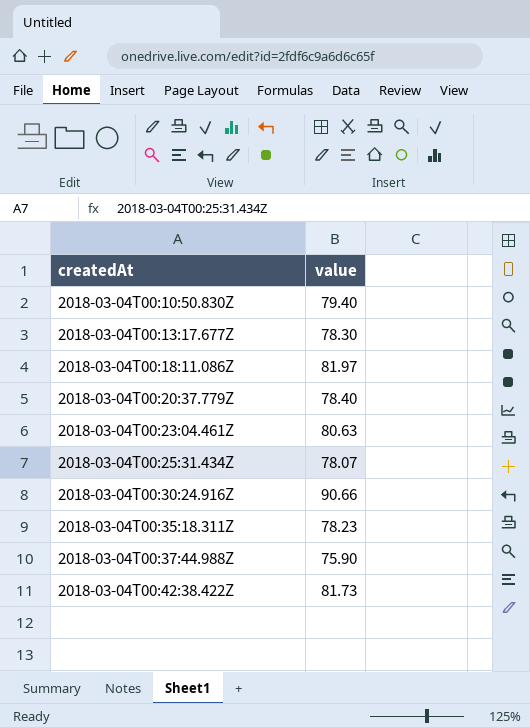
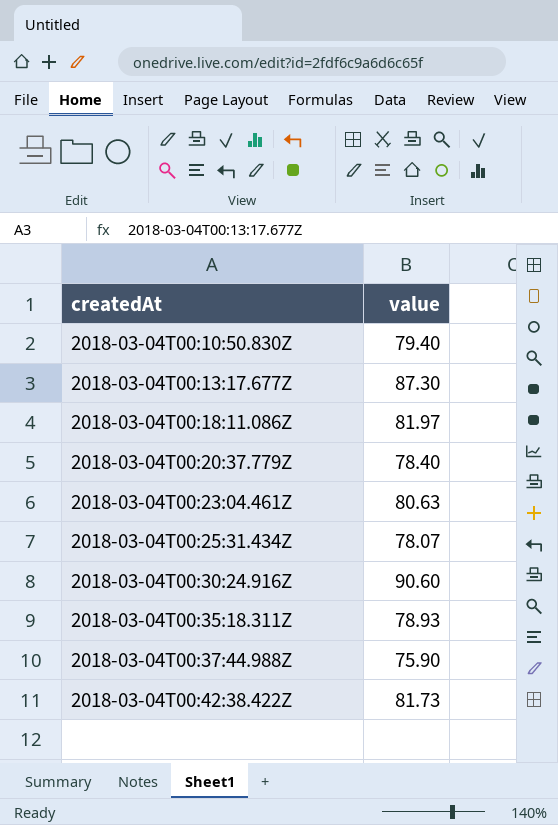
2018-03-04T00:13:17.677Z | value: 78.30 -> 87.30
2018-03-04T00:30:24.916Z | value: 90.66 -> 90.60
2018-03-04T00:35:18.311Z | value: 78.23 -> 78.93

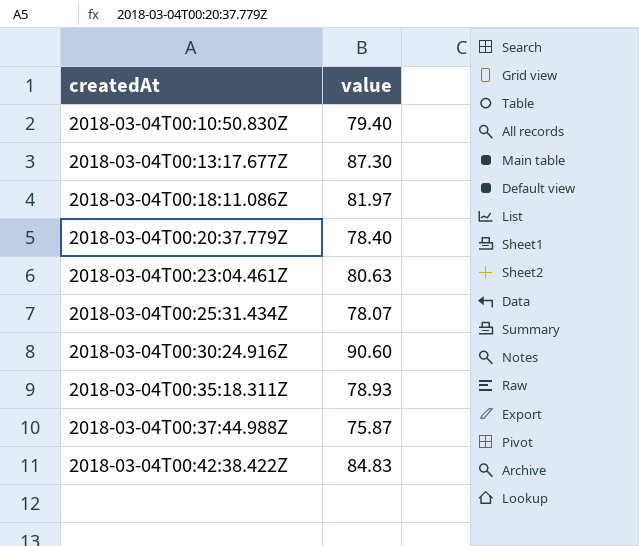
2018-03-04T00:37:44.988Z | value: 75.90 -> 75.87
2018-03-04T00:42:38.422Z | value: 81.73 -> 84.83

